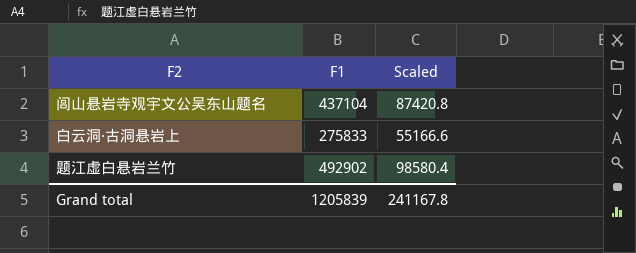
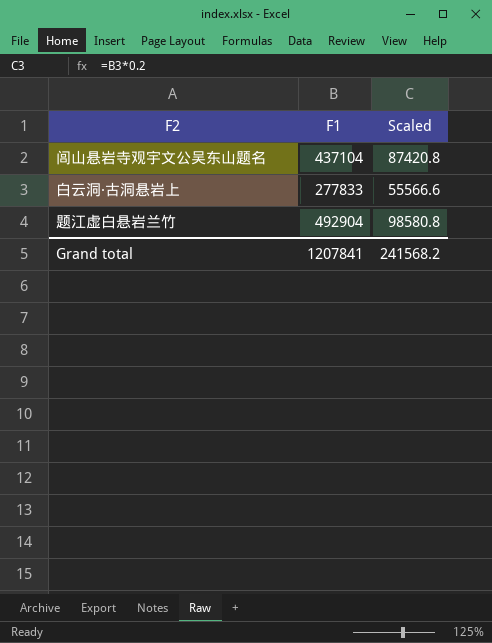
白云洞·古洞悬岩上 | F1: 275833 -> 277833
白云洞·古洞悬岩上 | Scaled: 55166.6 -> 55566.6
题江虚白悬岩兰竹 | F1: 492902 -> 492904
题江虚白悬岩兰竹 | Scaled: 98580.4 -> 98580.8
Grand total | F1: 1205839 -> 1207841
Grand total | Scaled: 241167.8 -> 241568.2

